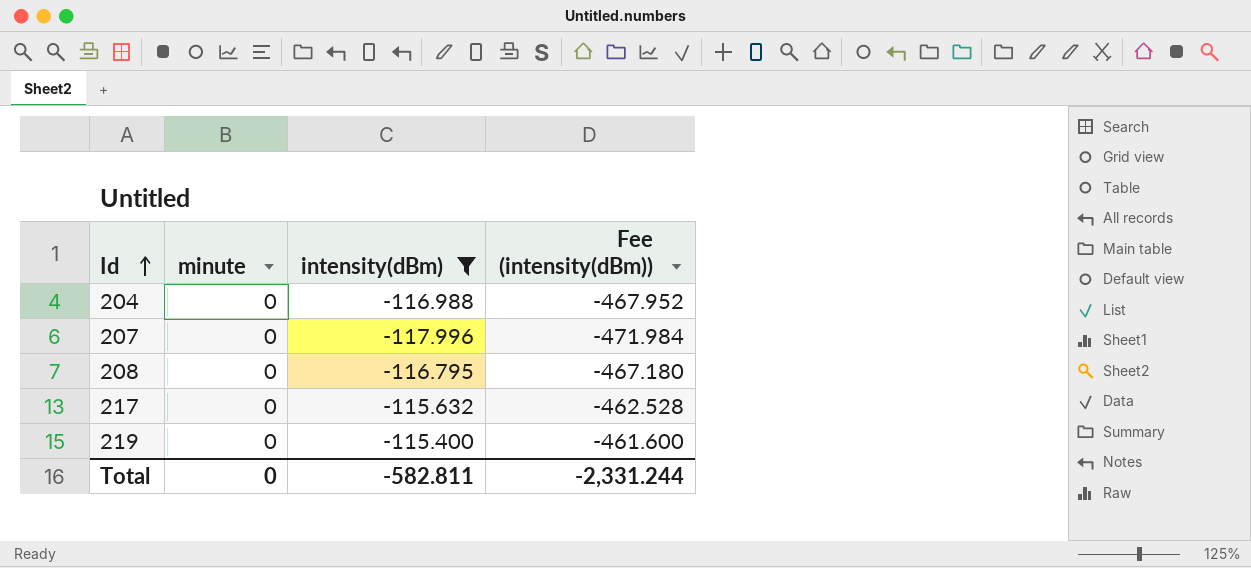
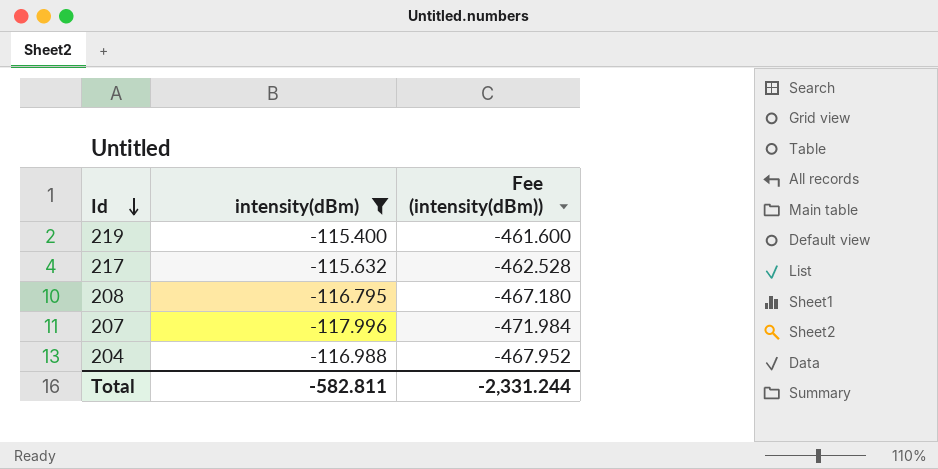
row order: Id ascending -> Id descending
column minute | position: 2 -> none

